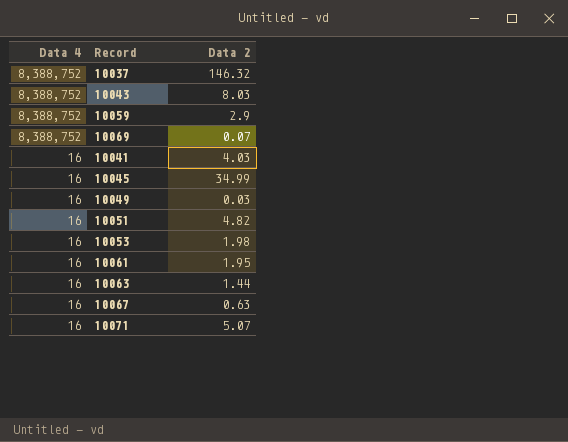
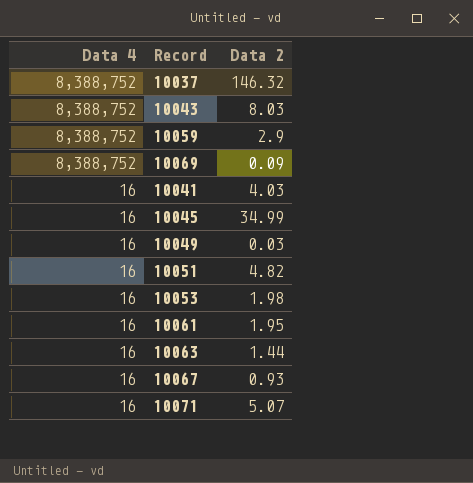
10069 | Data 2: 0.07 -> 0.09
10067 | Data 2: 0.63 -> 0.93

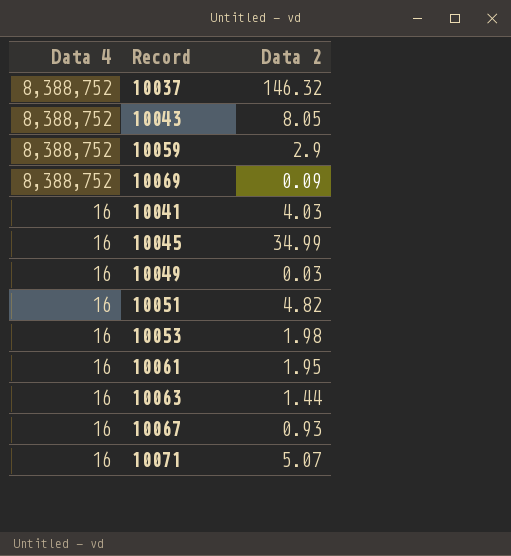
10043 | Data 2: 8.03 -> 8.05

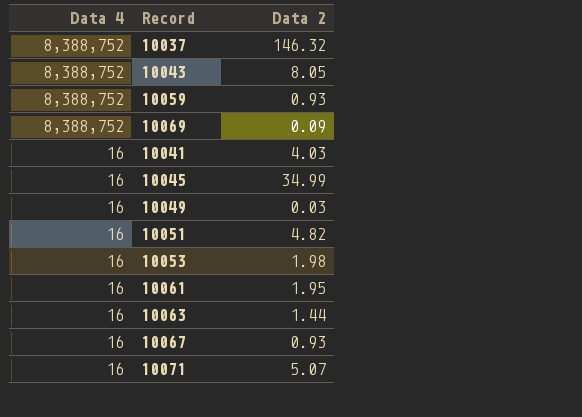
10059 | Data 2: 2.9 -> 0.93

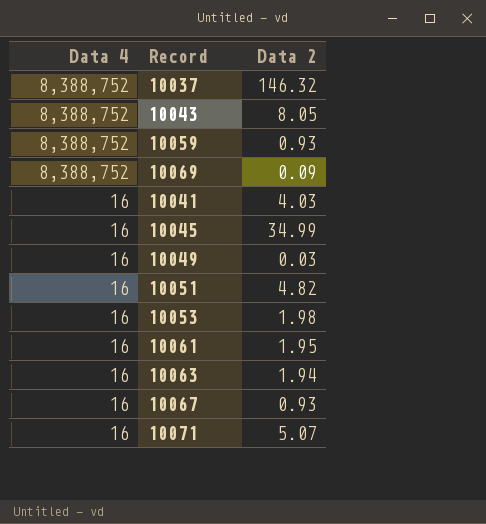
10063 | Data 2: 1.44 -> 1.94

